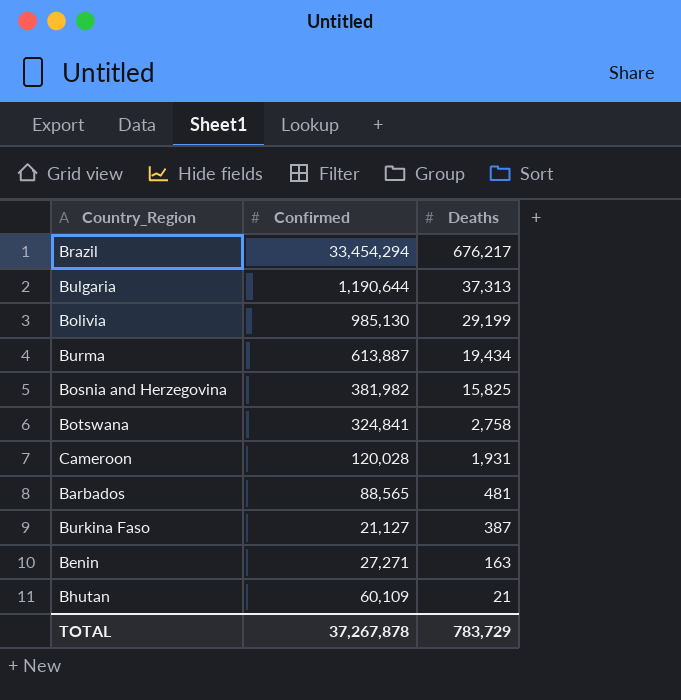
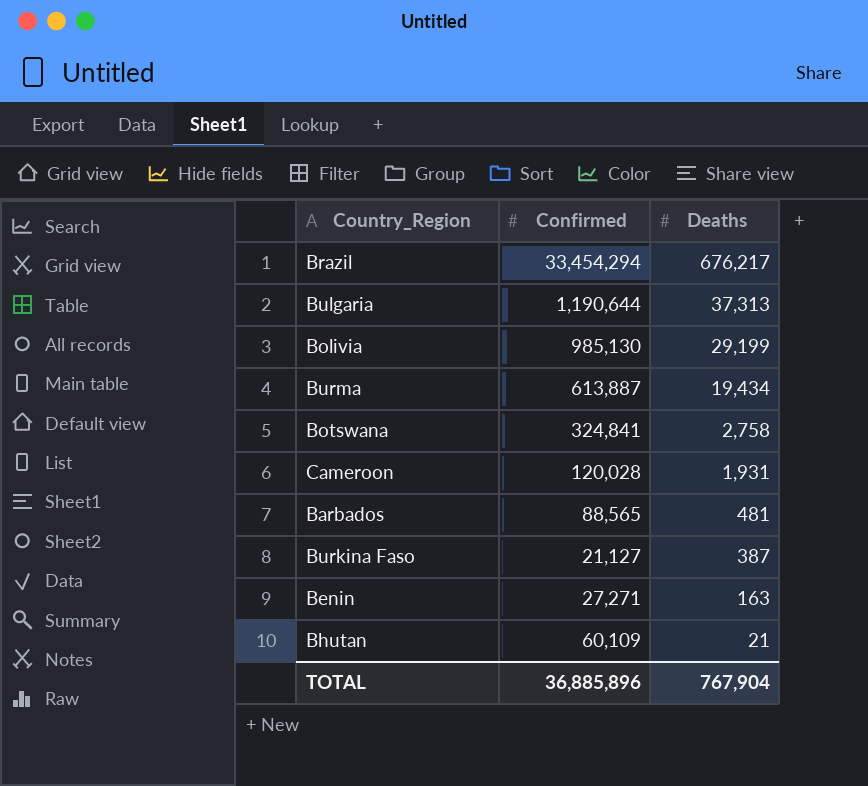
row Bosnia and Herzegovina: 381,982 | 15,825 -> none
TOTAL | Confirmed: 37,267,878 -> 36,885,896
TOTAL | Deaths: 783,729 -> 767,904

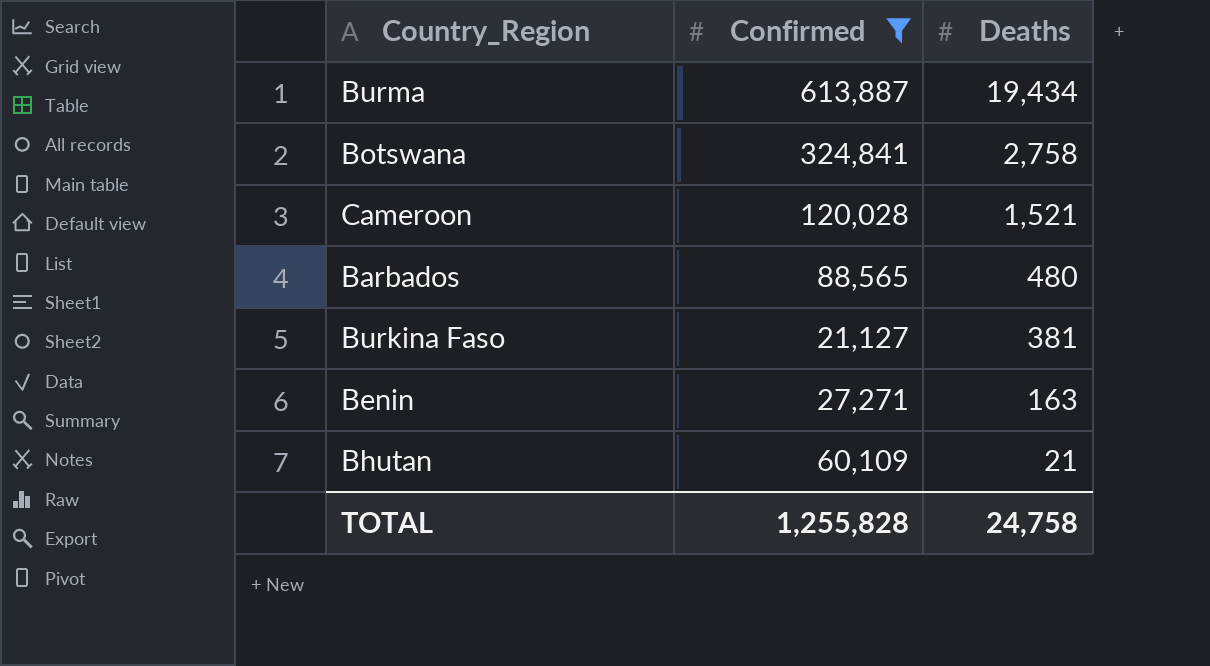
filter: none -> Confirmed <= 613,887
Cameroon | Deaths: 1,931 -> 1,521
Barbados | Deaths: 481 -> 480
Burkina Faso | Deaths: 387 -> 381
TOTAL | Confirmed: 36,885,896 -> 1,255,828
TOTAL | Deaths: 767,904 -> 24,758

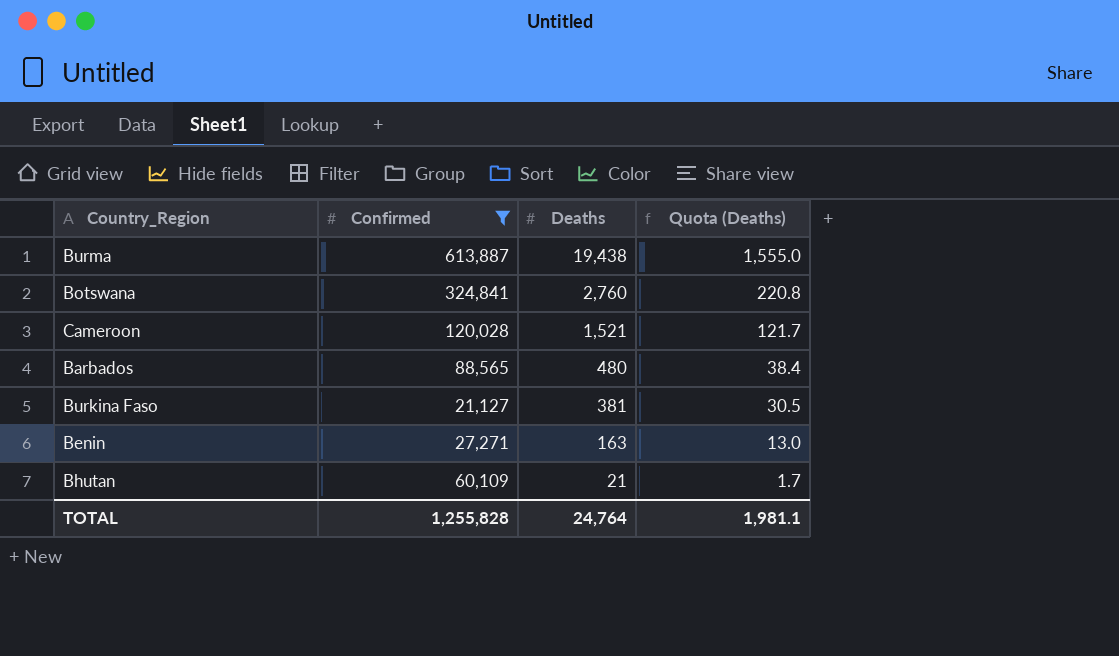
column Quota (Deaths) | formula: none -> [Deaths] * 0.08
Burma | Deaths: 19,434 -> 19,438
Botswana | Deaths: 2,758 -> 2,760
TOTAL | Deaths: 24,758 -> 24,764

